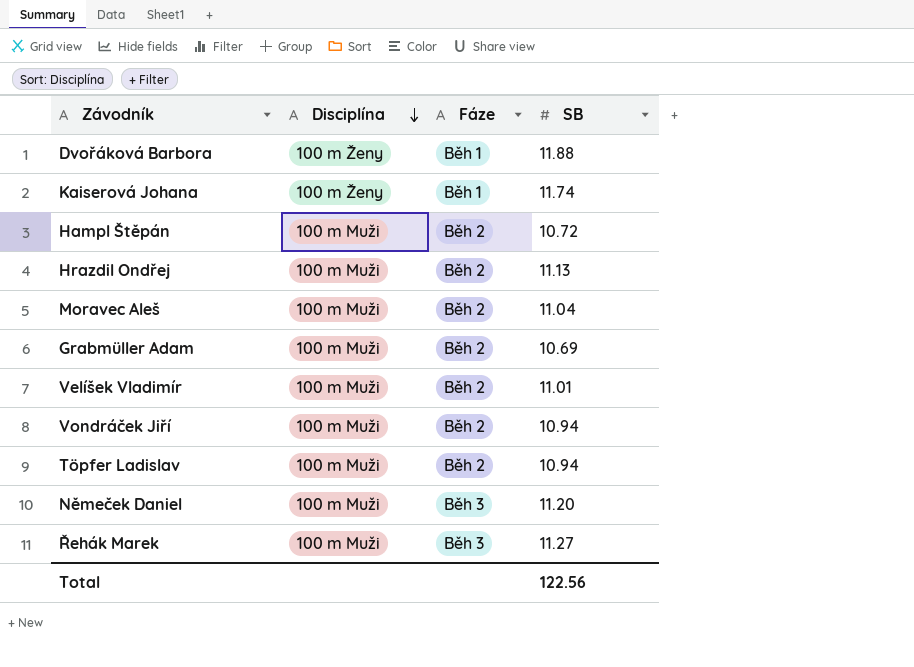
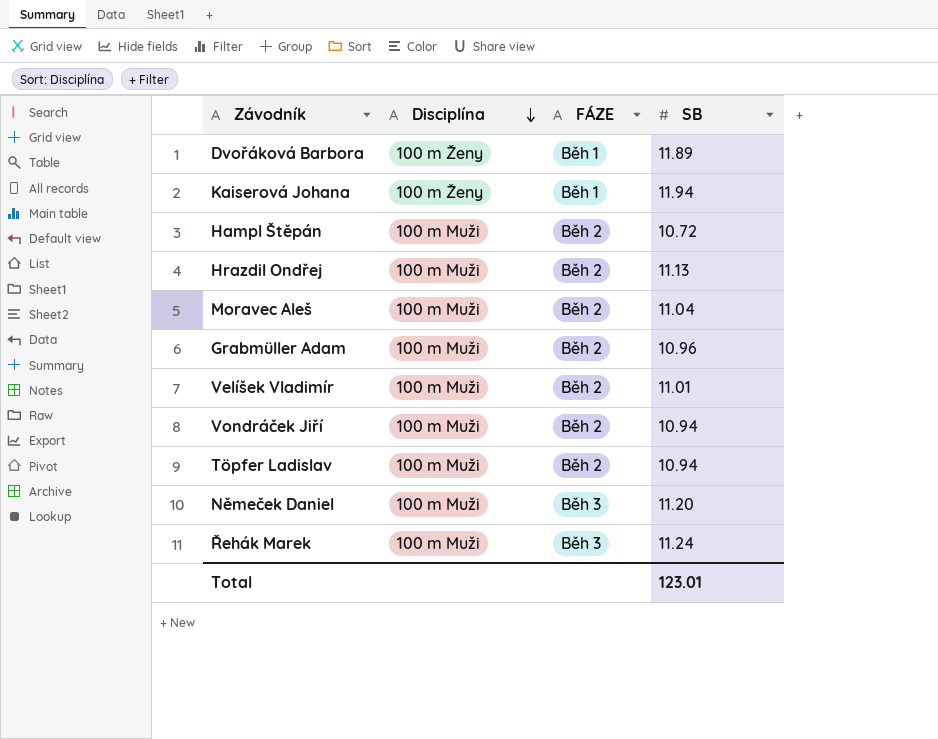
column name: Fáze -> FÁZE
Dvořáková Barbora | SB: 11.88 -> 11.89
Kaiserová Johana | SB: 11.74 -> 11.94
Grabmüller Adam | SB: 10.69 -> 10.96
Řehák Marek | SB: 11.27 -> 11.24
Total | SB: 122.56 -> 123.01

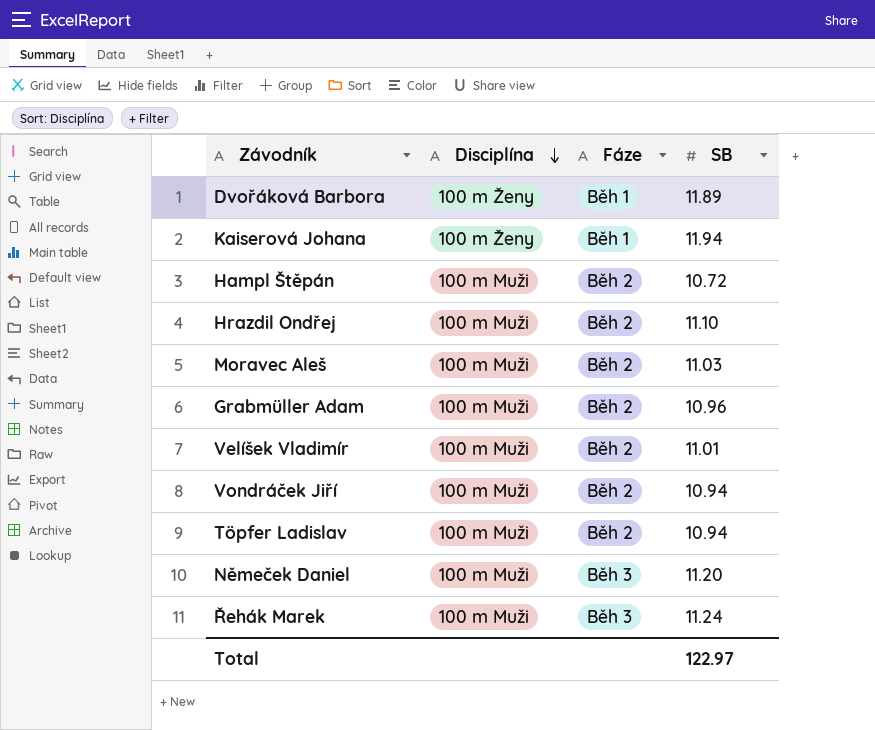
column name: FÁZE -> Fáze
Hrazdil Ondřej | SB: 11.13 -> 11.10
Moravec Aleš | SB: 11.04 -> 11.03
Total | SB: 123.01 -> 122.97

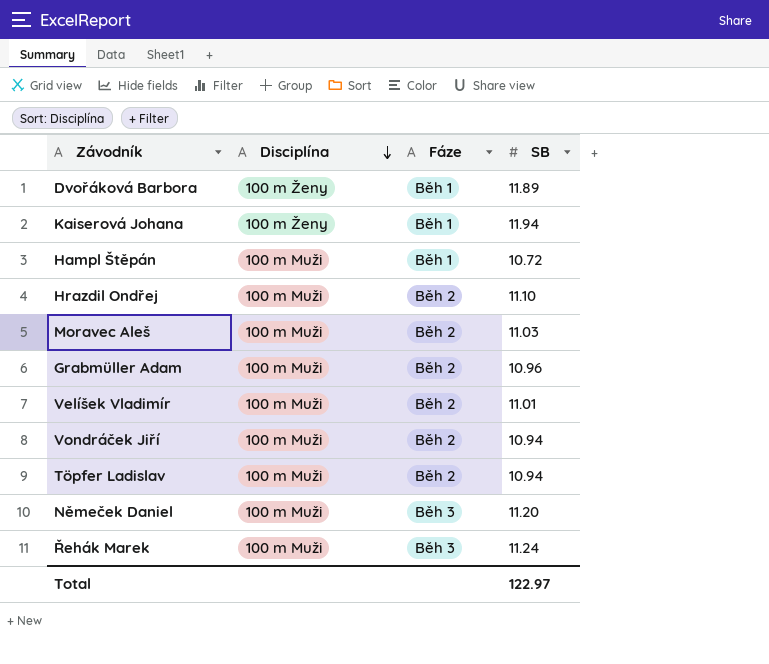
Hampl Štěpán | Fáze: Běh 2 -> Běh 1

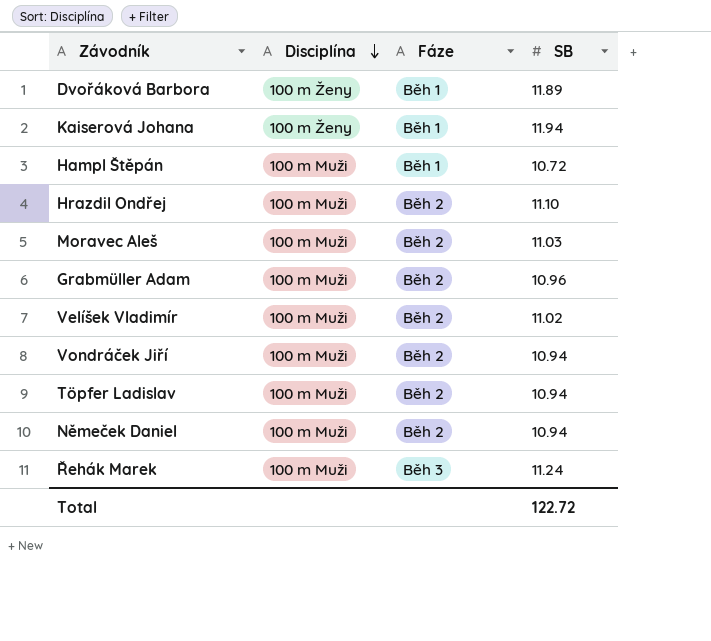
Velíšek Vladimír | SB: 11.01 -> 11.02
Němeček Daniel | Fáze: Běh 3 -> Běh 2
Němeček Daniel | SB: 11.20 -> 10.94
Total | SB: 122.97 -> 122.72

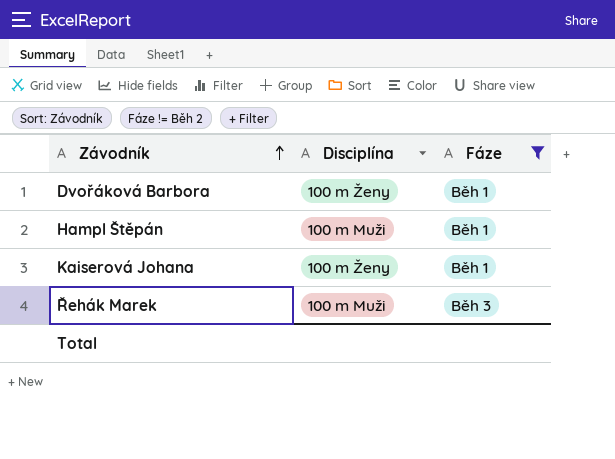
filter: none -> Fáze != Běh 2
row order: Disciplína descending -> Závodník ascending
column SB | position: 4 -> none

